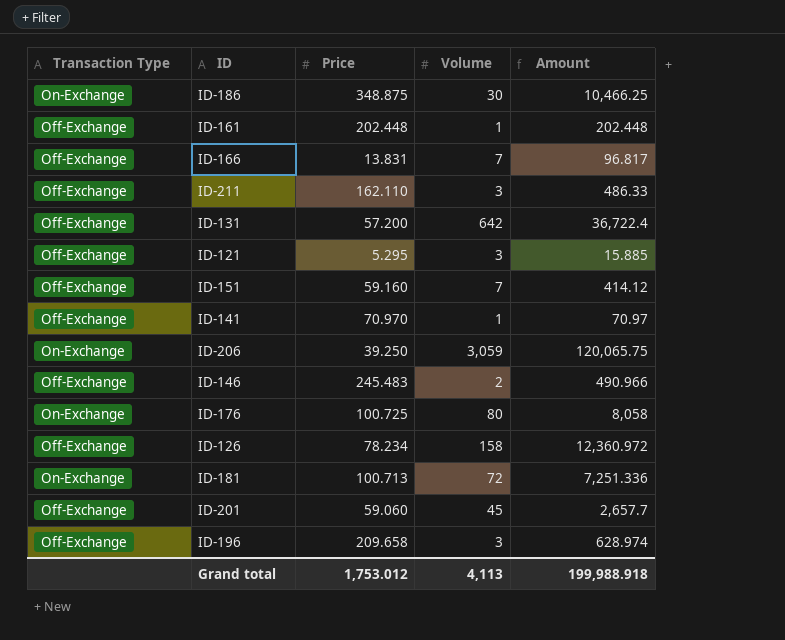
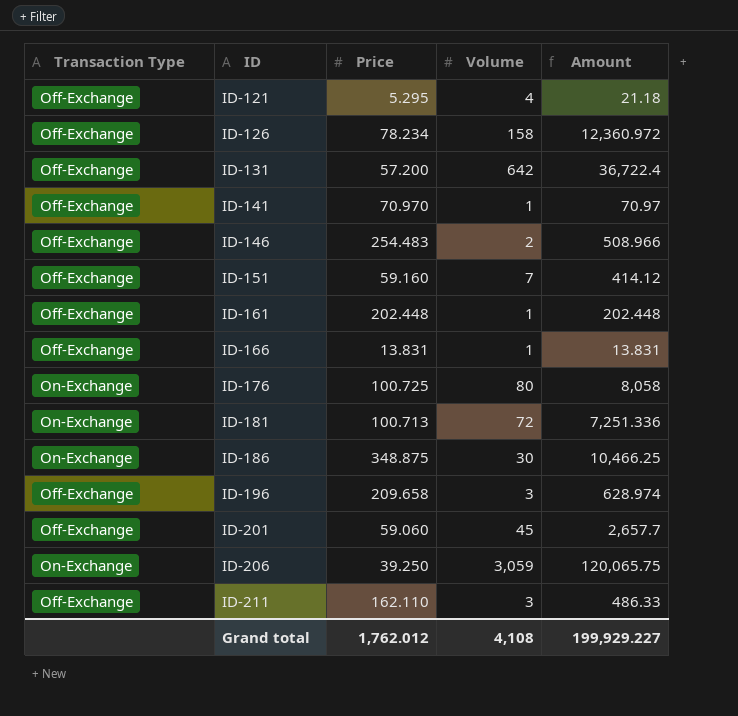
row order: none -> ID ascending
ID-121 | Volume: 3 -> 4
ID-121 | Amount: 15.885 -> 21.18
ID-146 | Price: 245.483 -> 254.483
ID-146 | Amount: 490.966 -> 508.966
ID-166 | Volume: 7 -> 1
ID-166 | Amount: 96.817 -> 13.831
Grand total | Price: 1,753.012 -> 1,762.012
Grand total | Volume: 4,113 -> 4,108
Grand total | Amount: 199,988.918 -> 199,929.227

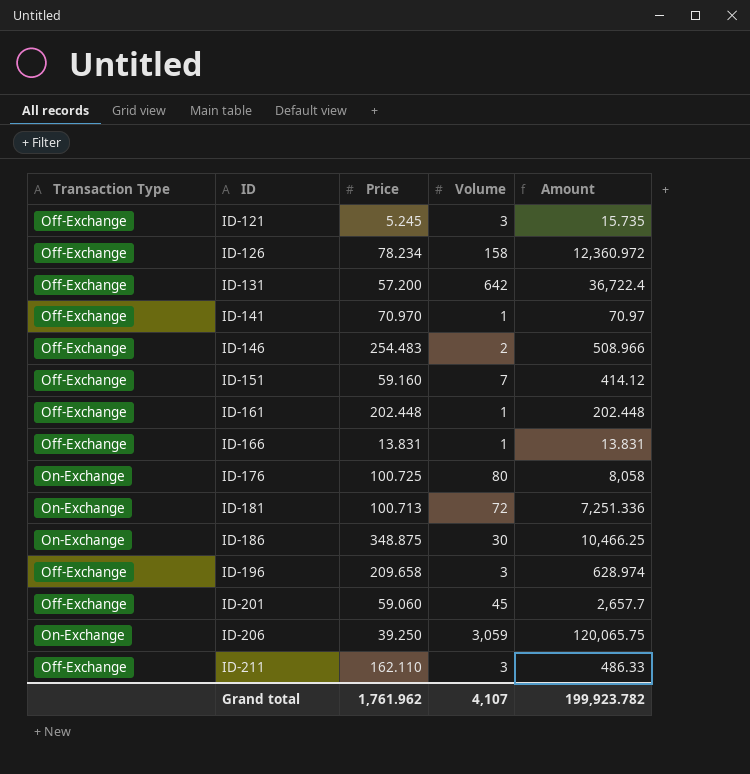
ID-121 | Price: 5.295 -> 5.245
ID-121 | Volume: 4 -> 3
ID-121 | Amount: 21.18 -> 15.735
Grand total | Price: 1,762.012 -> 1,761.962
Grand total | Volume: 4,108 -> 4,107
Grand total | Amount: 199,929.227 -> 199,923.782

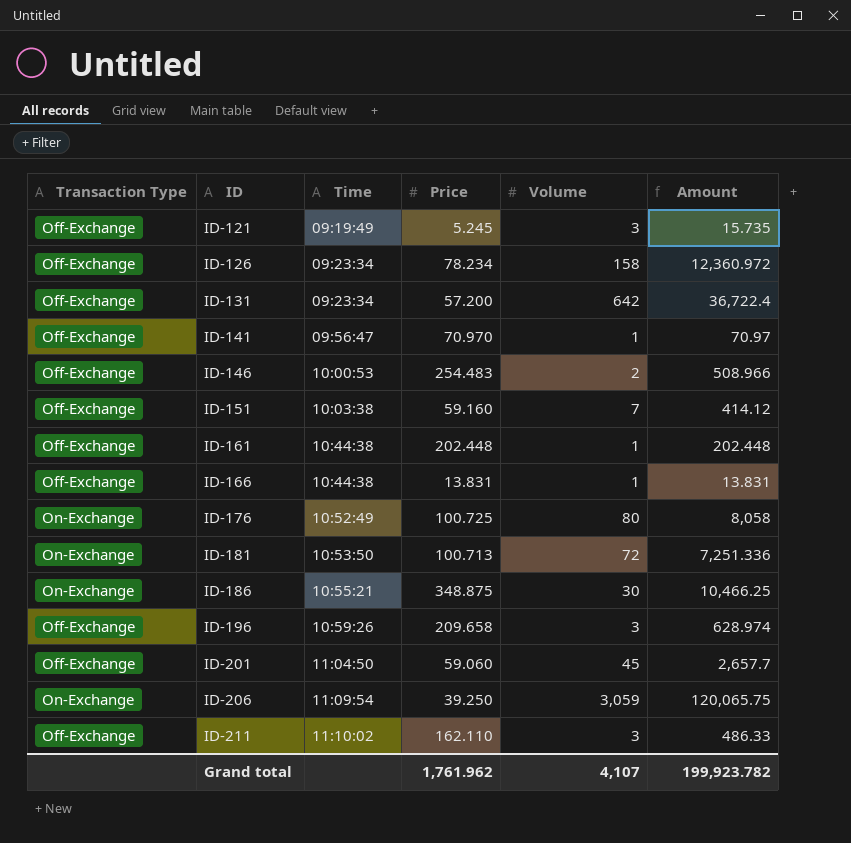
column Time | position: none -> 3

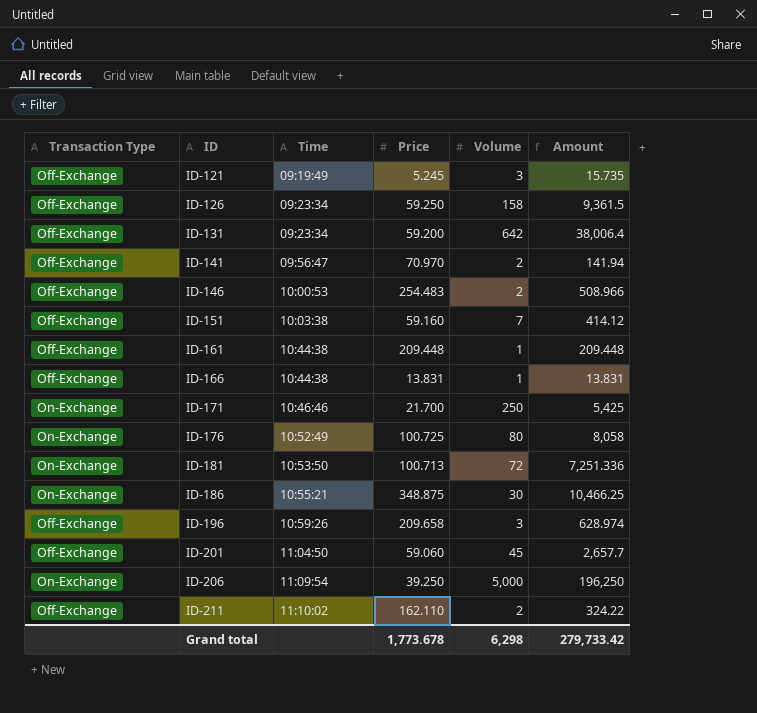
ID-126 | Price: 78.234 -> 59.250
ID-126 | Amount: 12,360.972 -> 9,361.5
ID-131 | Price: 57.200 -> 59.200
ID-131 | Amount: 36,722.4 -> 38,006.4
ID-141 | Volume: 1 -> 2
ID-141 | Amount: 70.97 -> 141.94
ID-161 | Price: 202.448 -> 209.448
ID-161 | Amount: 202.448 -> 209.448
row ID-171: none -> On-Exchange | 10:46:46 | 21.700 | 250 | 5,425
ID-206 | Volume: 3,059 -> 5,000
ID-206 | Amount: 120,065.75 -> 196,250
ID-211 | Volume: 3 -> 2
ID-211 | Amount: 486.33 -> 324.22
Grand total | Price: 1,761.962 -> 1,773.678
Grand total | Volume: 4,107 -> 6,298
Grand total | Amount: 199,923.782 -> 279,733.42

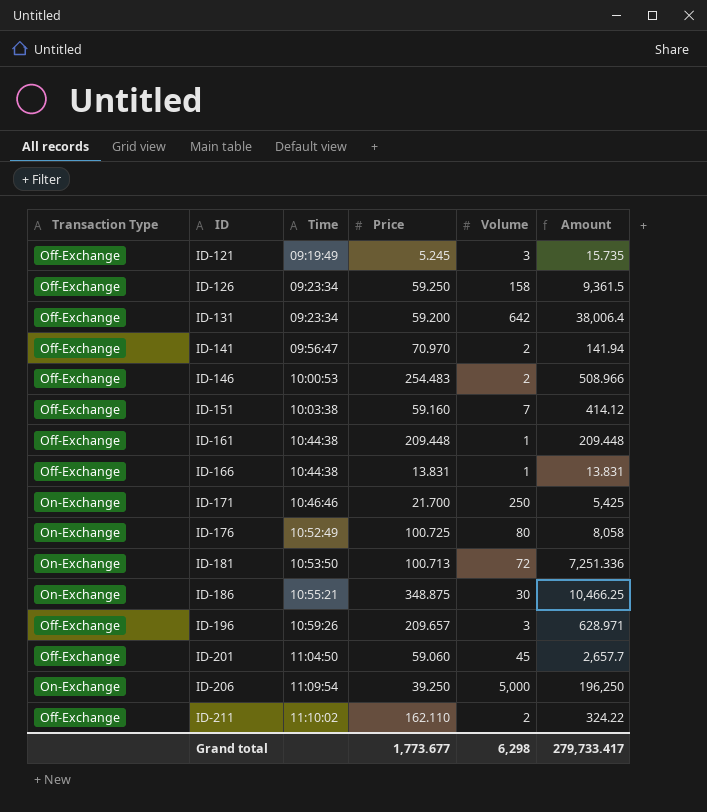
ID-196 | Price: 209.658 -> 209.657
ID-196 | Amount: 628.974 -> 628.971
Grand total | Price: 1,773.678 -> 1,773.677
Grand total | Amount: 279,733.42 -> 279,733.417

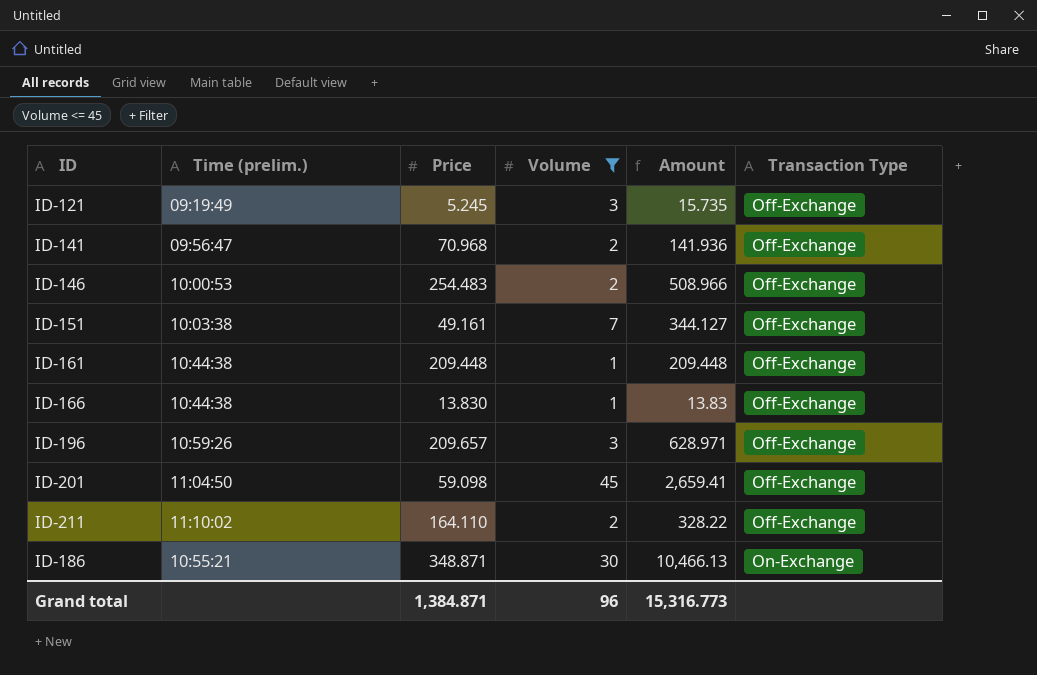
filter: none -> Volume <= 45
row order: ID ascending -> Transaction Type ascending
column name: Time -> Time (prelim.)
column Transaction Type | position: 1 -> 6
ID-141 | Price: 70.970 -> 70.968
ID-141 | Amount: 141.94 -> 141.936
ID-151 | Price: 59.160 -> 49.161
ID-151 | Amount: 414.12 -> 344.127
ID-166 | Price: 13.831 -> 13.830
ID-166 | Amount: 13.831 -> 13.83
ID-201 | Price: 59.060 -> 59.098
ID-201 | Amount: 2,657.7 -> 2,659.41
ID-211 | Price: 162.110 -> 164.110
ID-211 | Amount: 324.22 -> 328.22
ID-186 | Price: 348.875 -> 348.871
ID-186 | Amount: 10,466.25 -> 10,466.13
Grand total | Price: 1,773.677 -> 1,384.871
Grand total | Volume: 6,298 -> 96
Grand total | Amount: 279,733.417 -> 15,316.773

